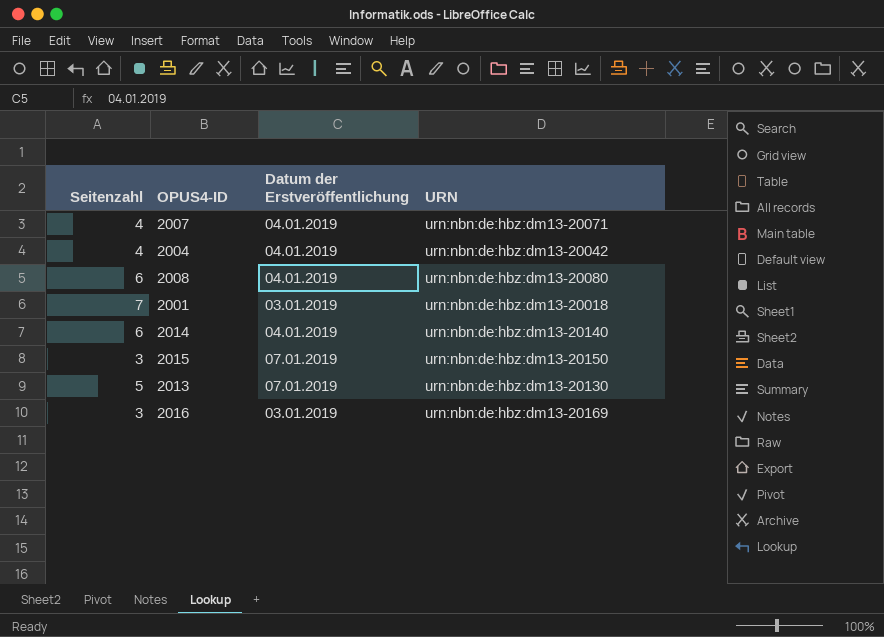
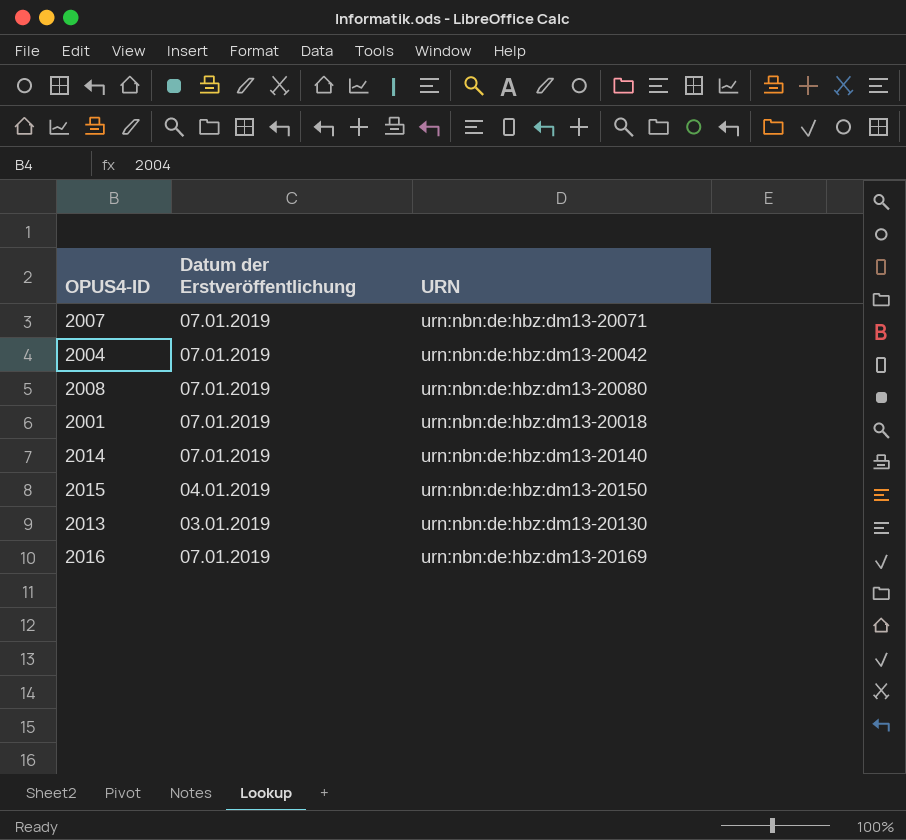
column Seitenzahl | position: 1 -> none
2007 | Datum der Erstveröffentlichung: 04.01.2019 -> 07.01.2019
2004 | Datum der Erstveröffentlichung: 04.01.2019 -> 07.01.2019
2008 | Datum der Erstveröffentlichung: 04.01.2019 -> 07.01.2019
2001 | Datum der Erstveröffentlichung: 03.01.2019 -> 07.01.2019
2014 | Datum der Erstveröffentlichung: 04.01.2019 -> 07.01.2019
2015 | Datum der Erstveröffentlichung: 07.01.2019 -> 04.01.2019
2013 | Datum der Erstveröffentlichung: 07.01.2019 -> 03.01.2019
2016 | Datum der Erstveröffentlichung: 03.01.2019 -> 07.01.2019

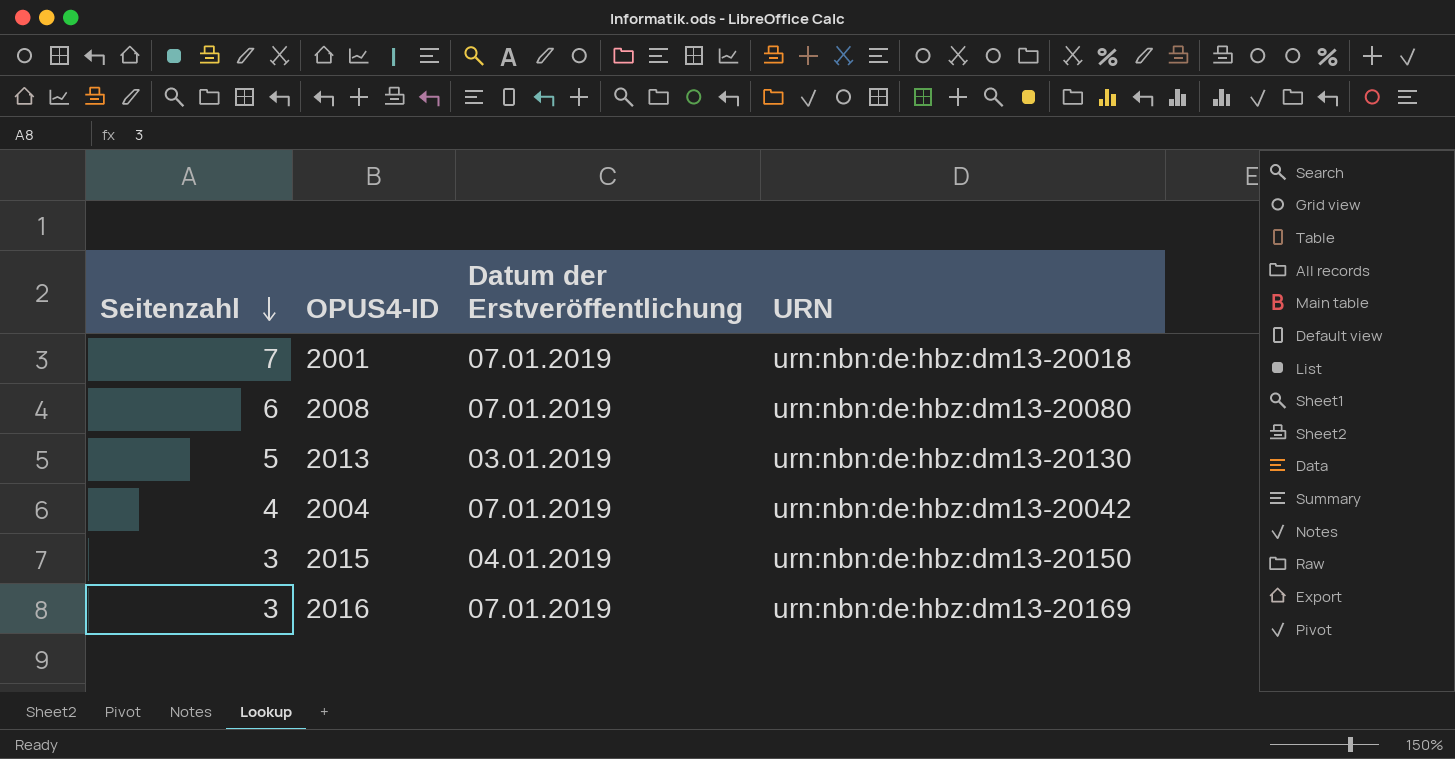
row order: none -> Seitenzahl descending
column Seitenzahl | position: none -> 1
row 2007: 07.01.2019 | urn:nbn:de:hbz:dm13-20071 -> none
row 2014: 07.01.2019 | urn:nbn:de:hbz:dm13-20140 -> none

